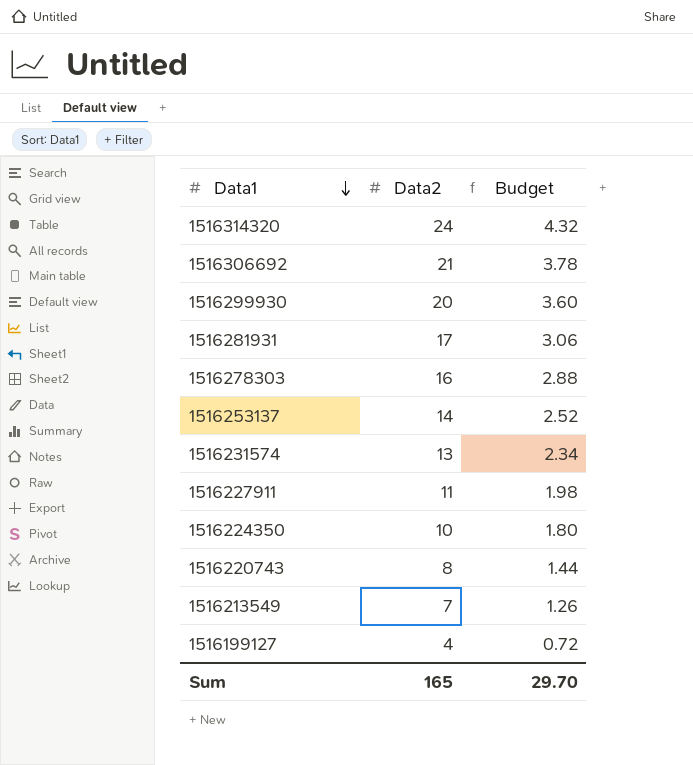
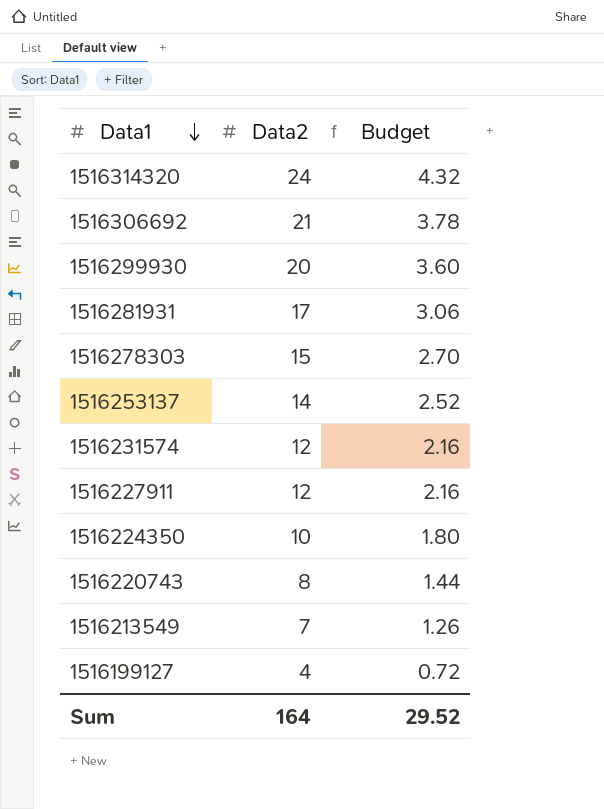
1516278303 | Data2: 16 -> 15
1516278303 | Budget: 2.88 -> 2.70
1516231574 | Data2: 13 -> 12
1516231574 | Budget: 2.34 -> 2.16
1516227911 | Data2: 11 -> 12
1516227911 | Budget: 1.98 -> 2.16
Sum | Data2: 165 -> 164
Sum | Budget: 29.70 -> 29.52

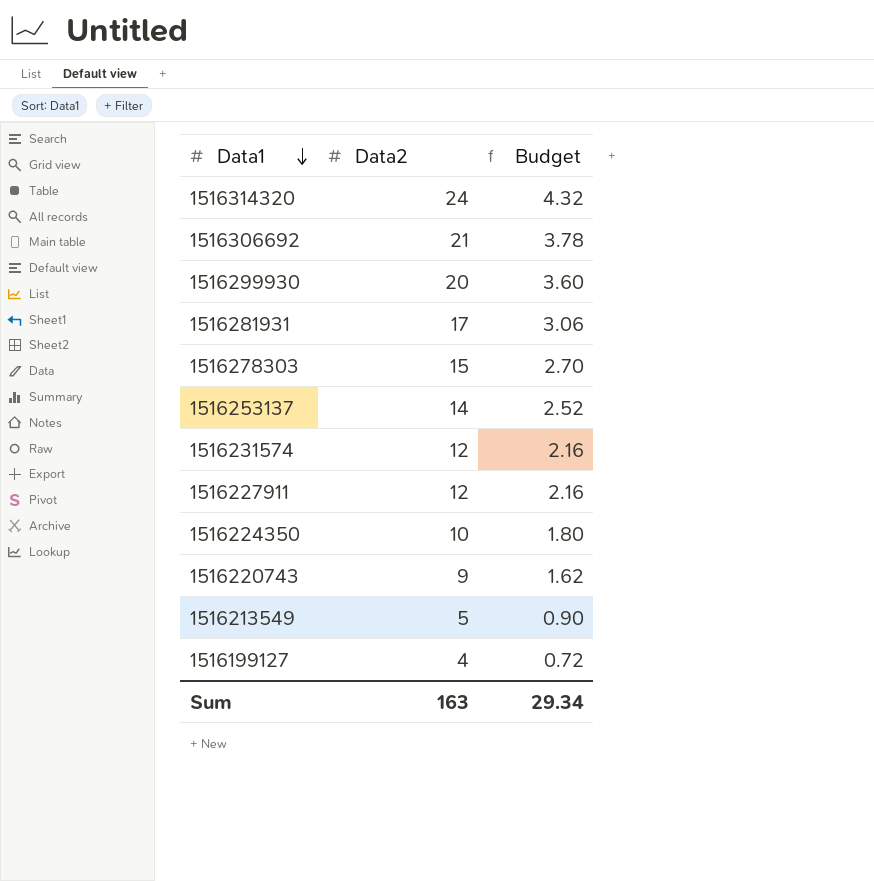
1516220743 | Data2: 8 -> 9
1516220743 | Budget: 1.44 -> 1.62
1516213549 | Data2: 7 -> 5
1516213549 | Budget: 1.26 -> 0.90
Sum | Data2: 164 -> 163
Sum | Budget: 29.52 -> 29.34

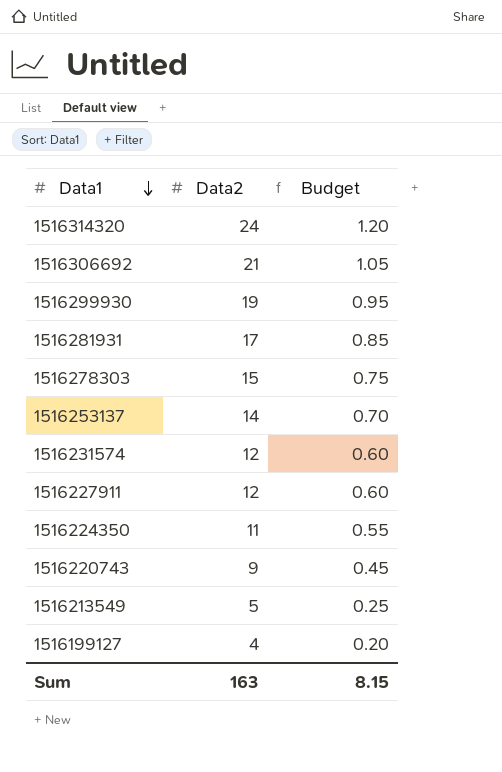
column Budget | formula: [Data2] * 0.18 -> [Data2] * 0.05
1516299930 | Data2: 20 -> 19
1516224350 | Data2: 10 -> 11
Sum | Budget: 29.34 -> 8.15

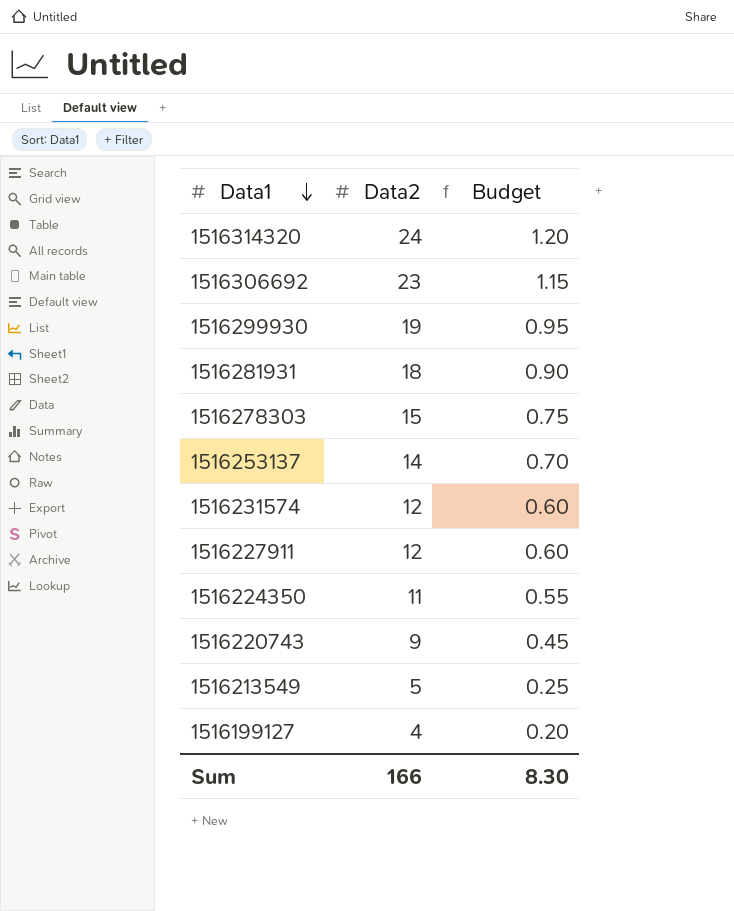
1516306692 | Data2: 21 -> 23
1516306692 | Budget: 1.05 -> 1.15
1516281931 | Data2: 17 -> 18
1516281931 | Budget: 0.85 -> 0.90
Sum | Data2: 163 -> 166
Sum | Budget: 8.15 -> 8.30

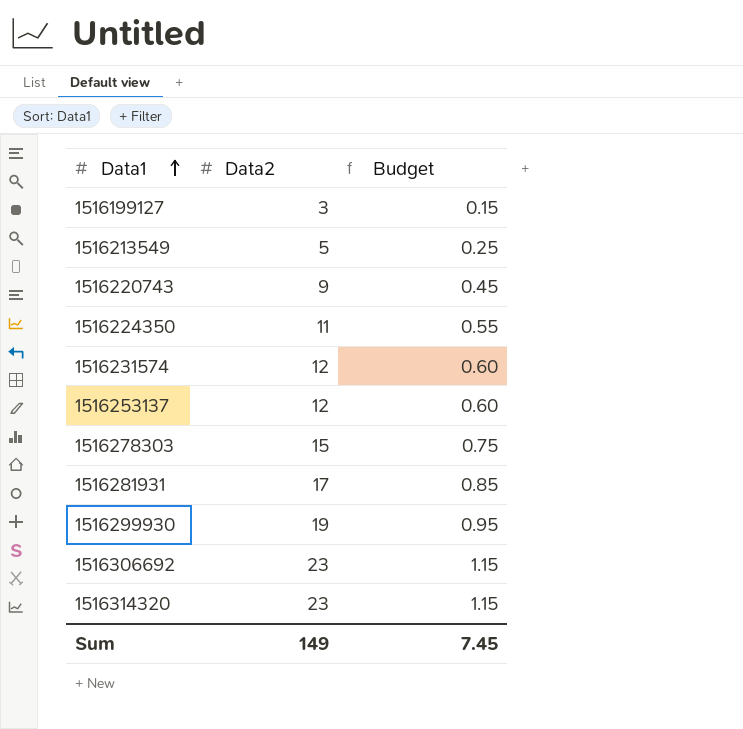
row order: Data1 descending -> Data1 ascending
row 1516227911: 12 | 0.60 -> none
1516199127 | Data2: 4 -> 3
1516199127 | Budget: 0.20 -> 0.15
1516253137 | Data2: 14 -> 12
1516253137 | Budget: 0.70 -> 0.60
1516281931 | Data2: 18 -> 17
1516281931 | Budget: 0.90 -> 0.85
1516314320 | Data2: 24 -> 23
1516314320 | Budget: 1.20 -> 1.15
Sum | Data2: 166 -> 149
Sum | Budget: 8.30 -> 7.45

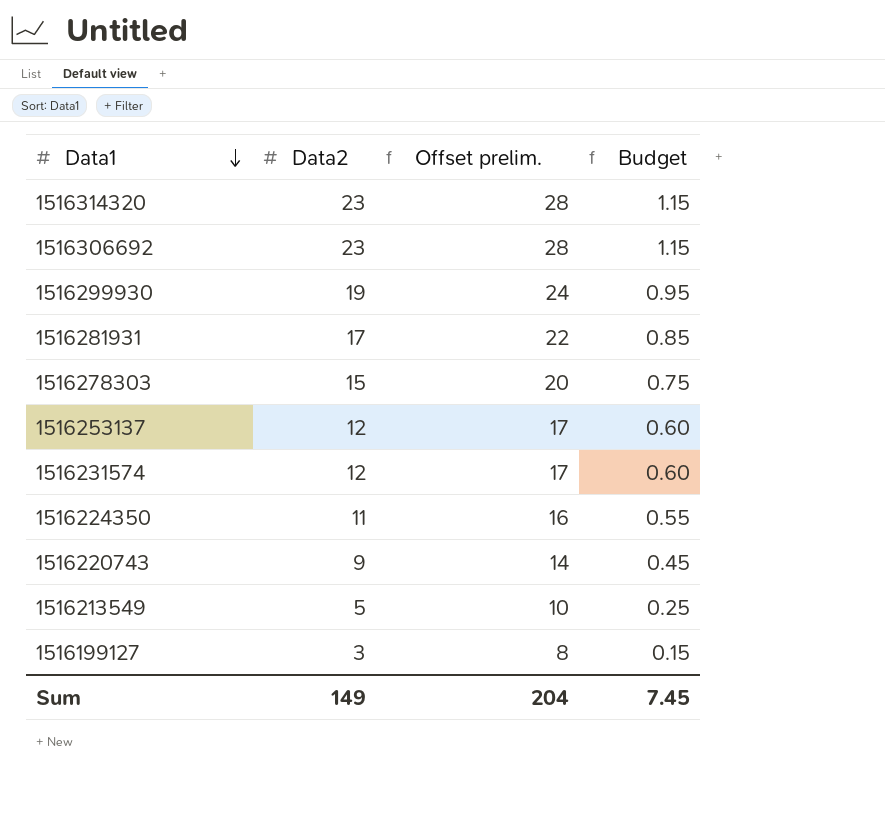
row order: Data1 ascending -> Data1 descending
column Offset prelim. | formula: none -> [Data2] + 5

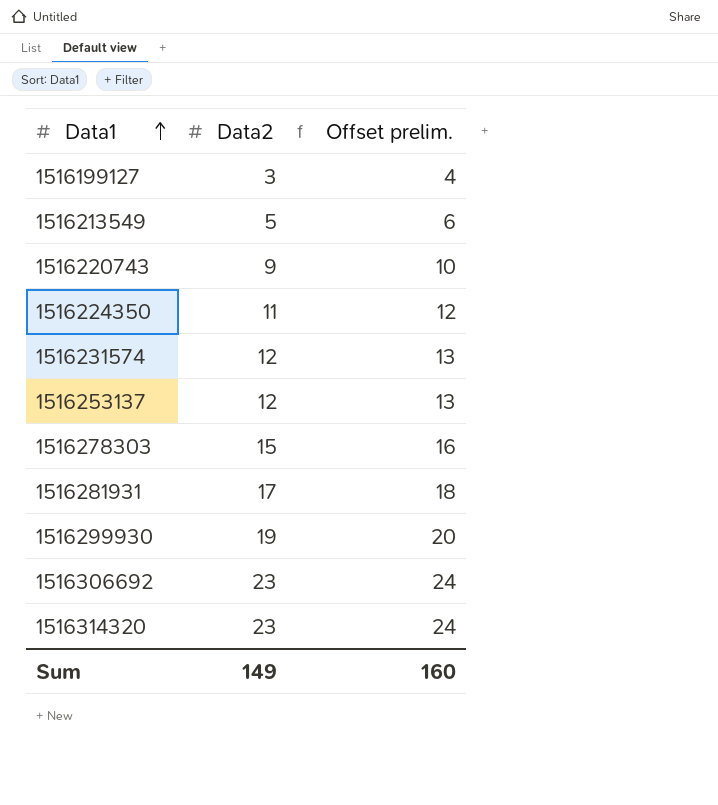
row order: Data1 descending -> Data1 ascending
column Budget | formula: [Data2] * 0.05 -> none
column Offset prelim. | formula: [Data2] + 5 -> [Data2] + 1
Sum | Offset prelim.: 204 -> 160

